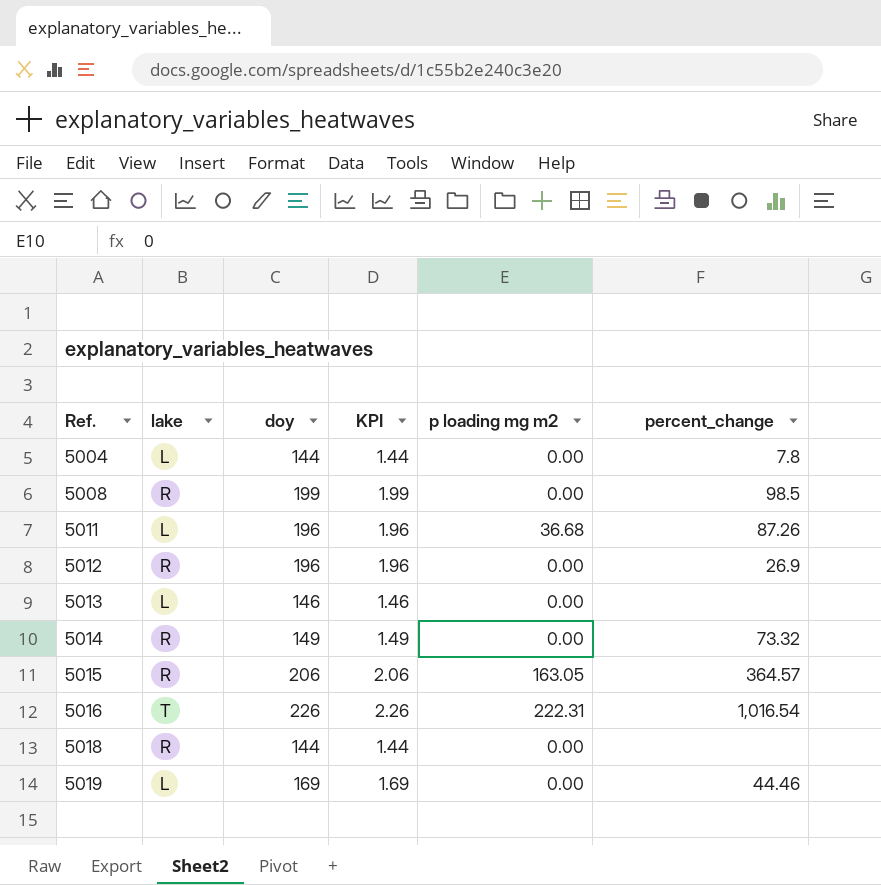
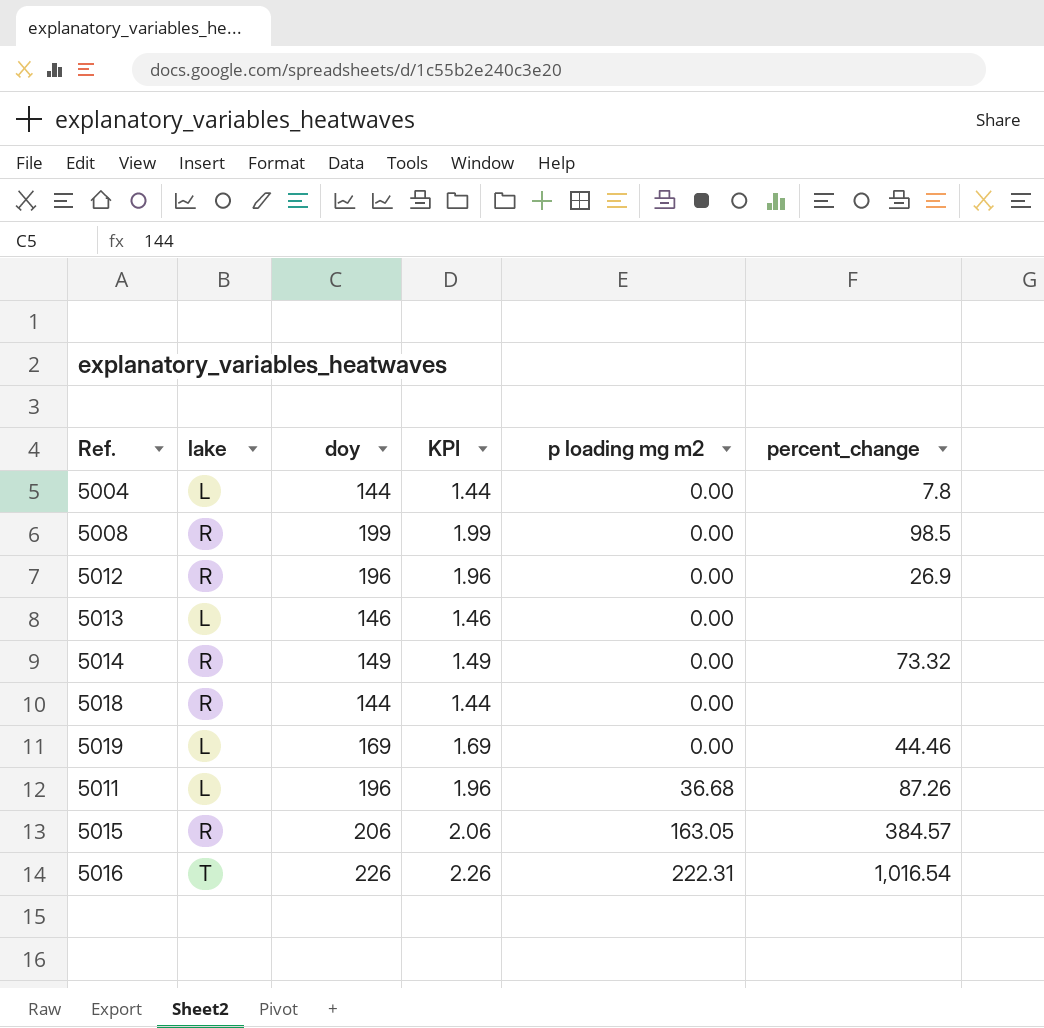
row order: Ref. ascending -> p loading mg m2 ascending
5015 | percent_change: 364.57 -> 384.57

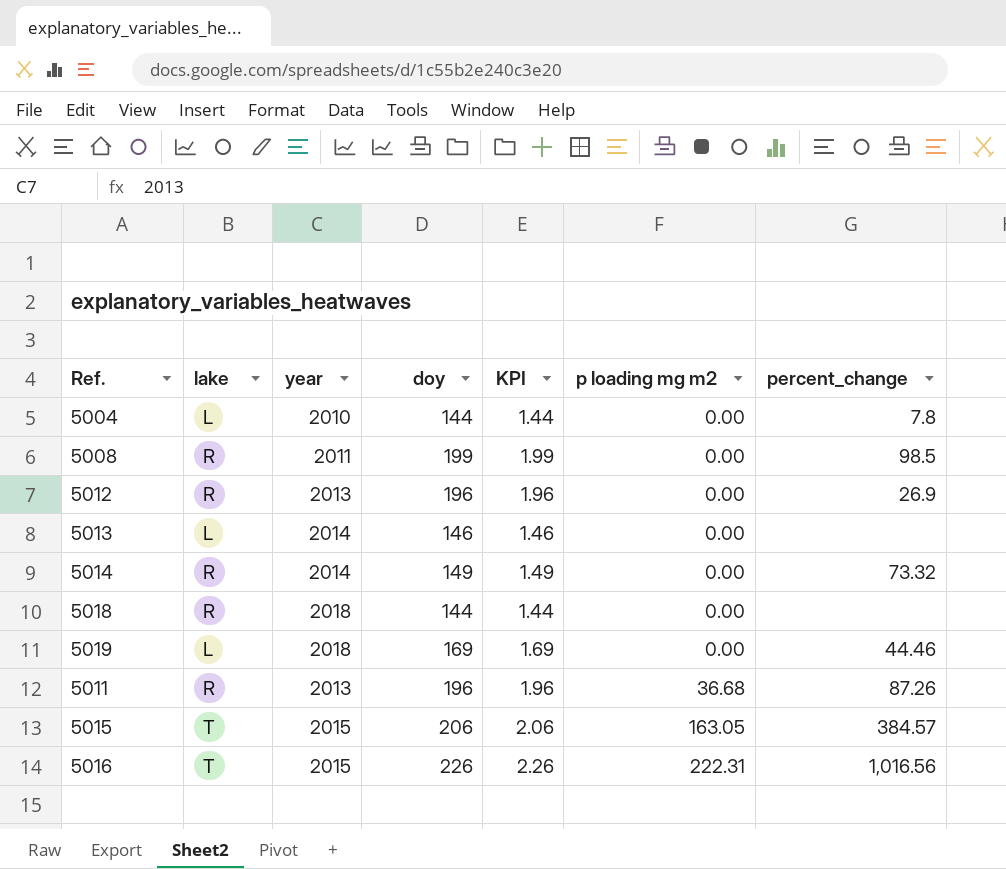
column year | position: none -> 3
5011 | lake: L -> R
5015 | lake: R -> T
5016 | percent_change: 1,016.54 -> 1,016.56

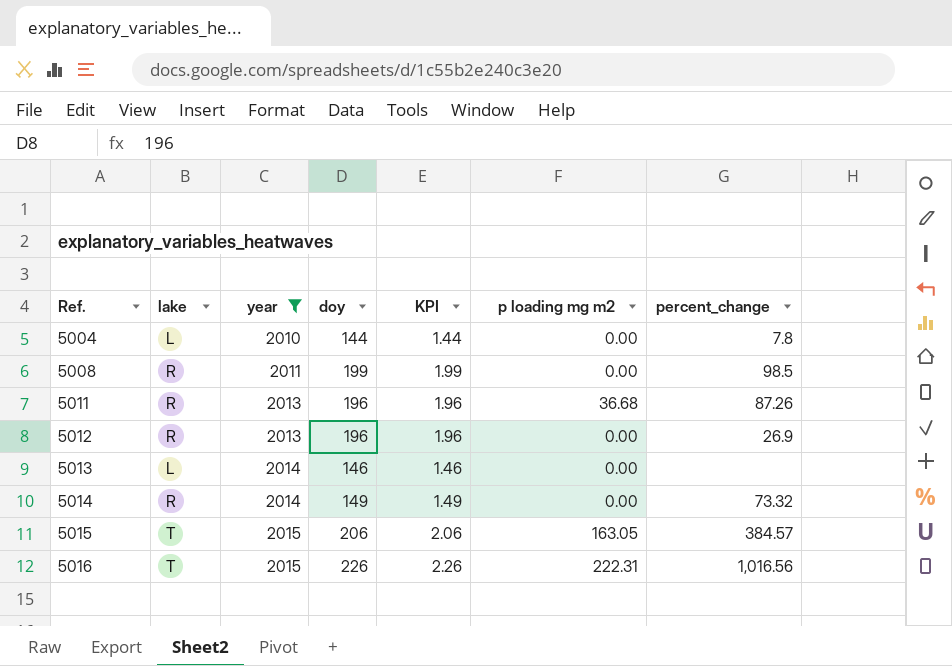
filter: none -> year != 2018
row order: p loading mg m2 ascending -> Ref. ascending

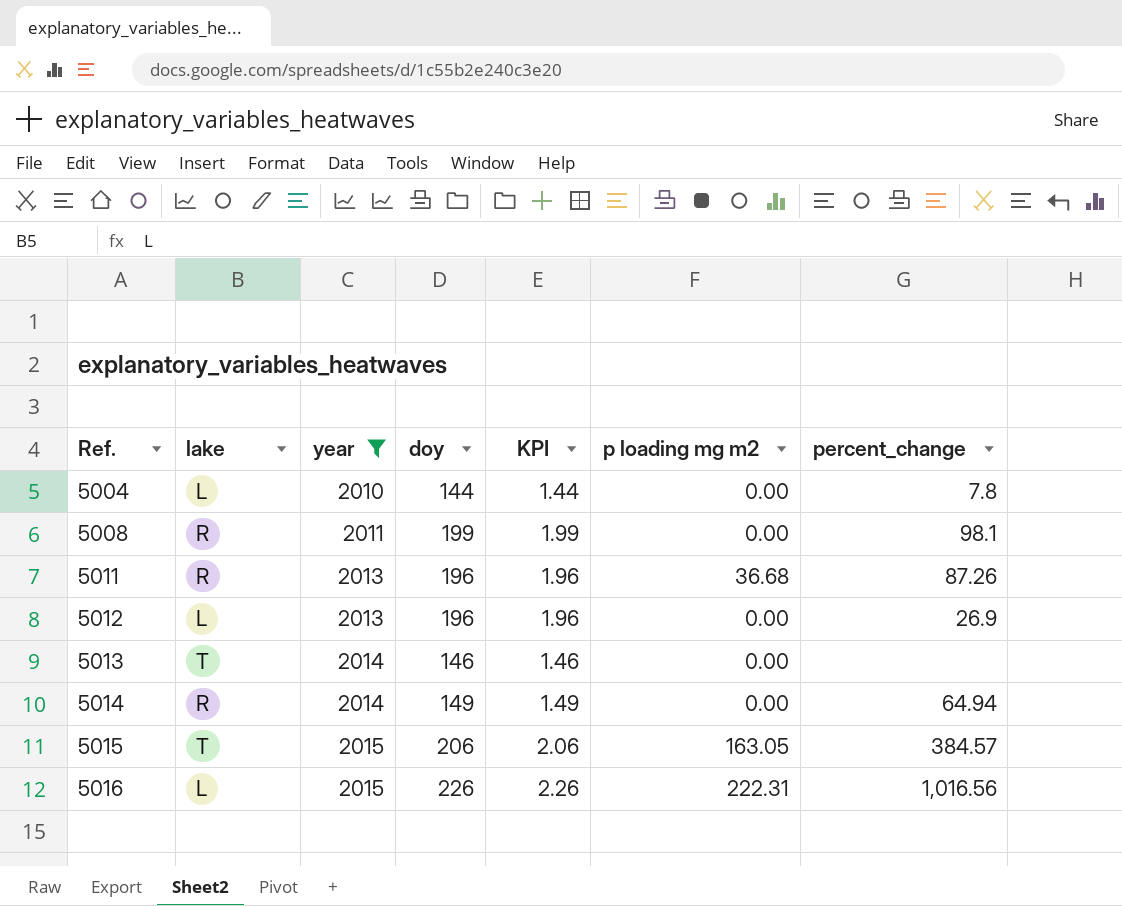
5008 | percent_change: 98.5 -> 98.1
5012 | lake: R -> L
5013 | lake: L -> T
5014 | percent_change: 73.32 -> 64.94
5016 | lake: T -> L

